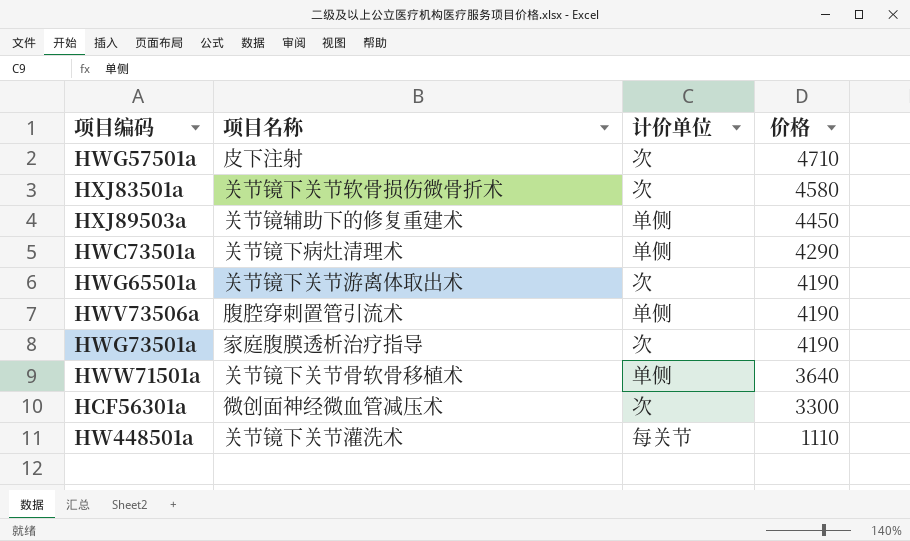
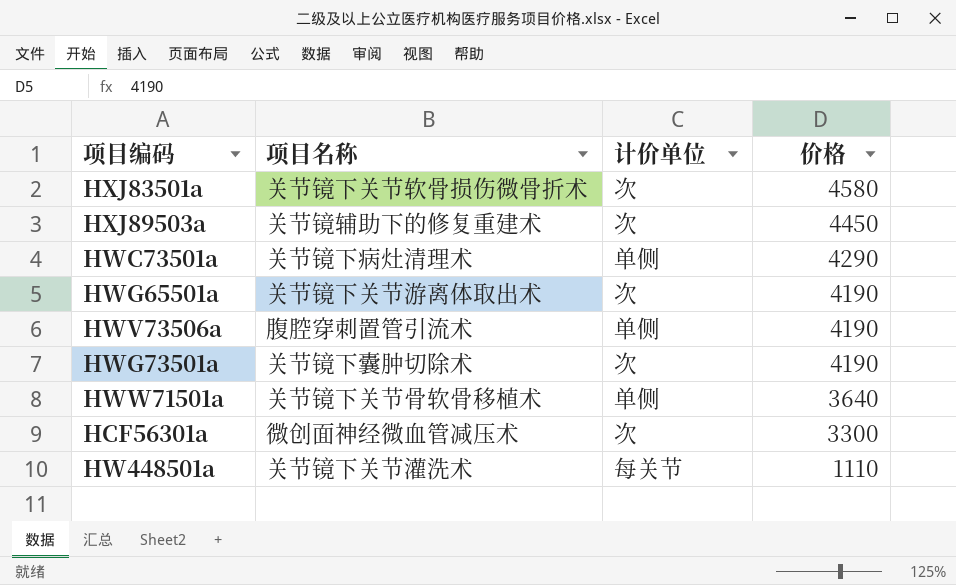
row HWG57501a: 皮下注射 | 次 | 4710 -> none
HXJ89503a | 计价单位: 单侧 -> 次
HWG73501a | 项目名称: 家庭腹膜透析治疗指导 -> 关节镜下囊肿切除术

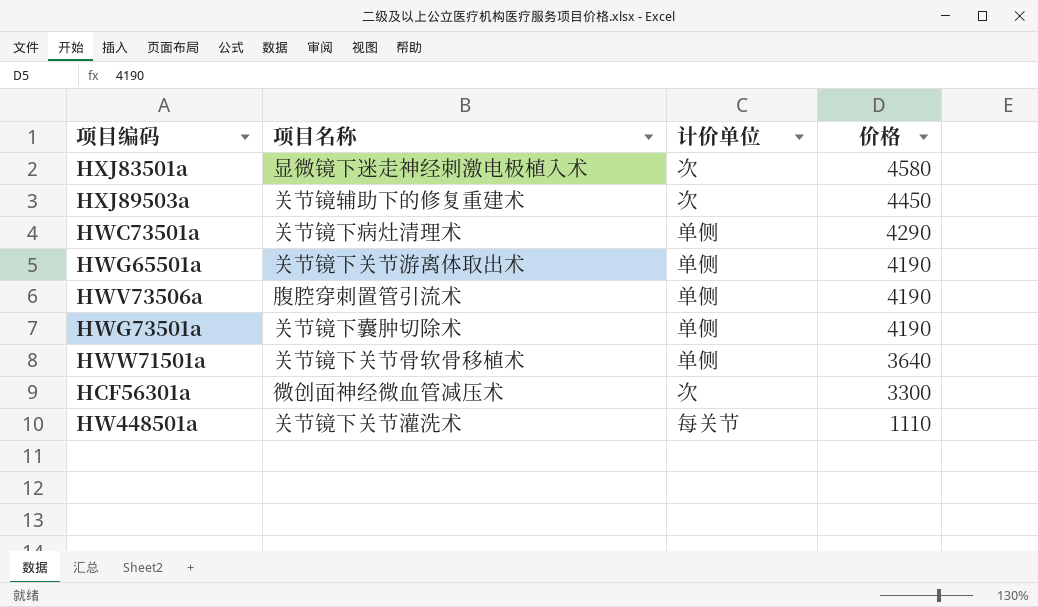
HXJ83501a | 项目名称: 关节镜下关节软骨损伤微骨折术 -> 显微镜下迷走神经刺激电极植入术
HWG65501a | 计价单位: 次 -> 单侧
HWG73501a | 计价单位: 次 -> 单侧

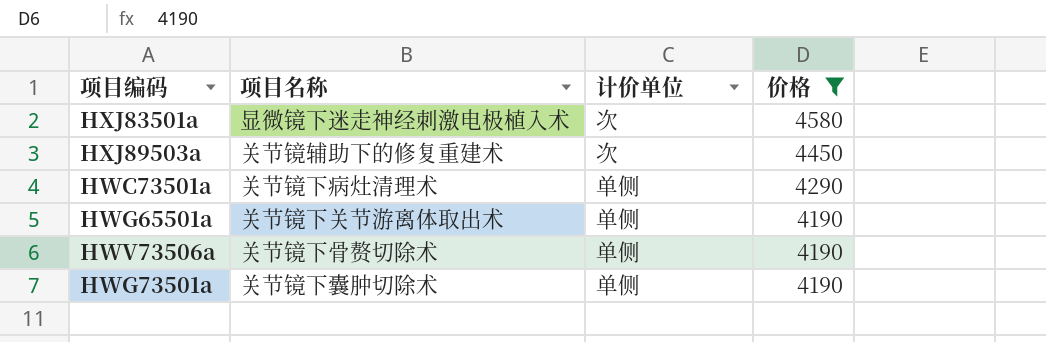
filter: none -> 价格 >= 4190
HWV73506a | 项目名称: 腹腔穿刺置管引流术 -> 关节镜下骨赘切除术

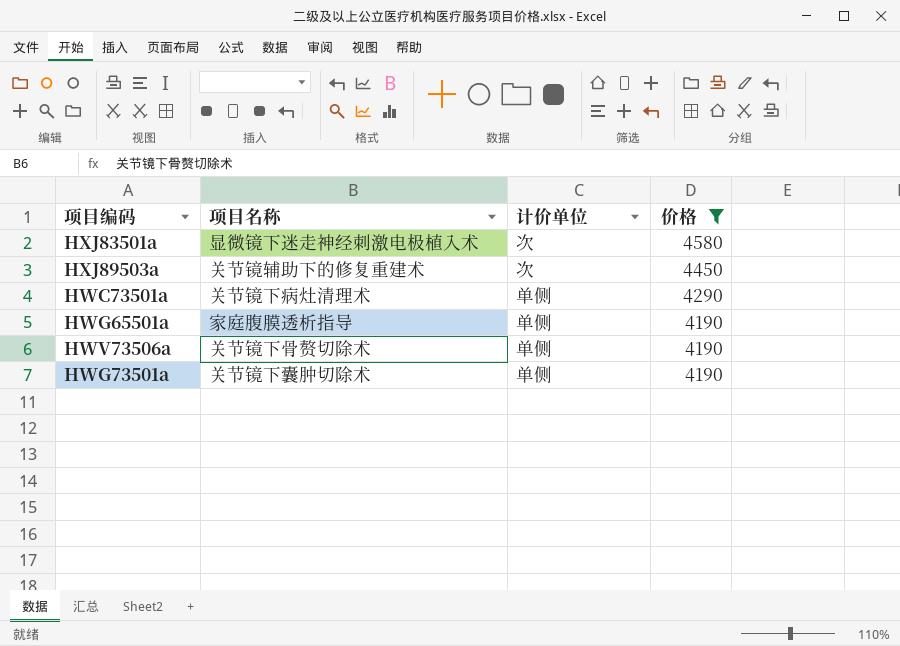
HWG65501a | 项目名称: 关节镜下关节游离体取出术 -> 家庭腹膜透析指导

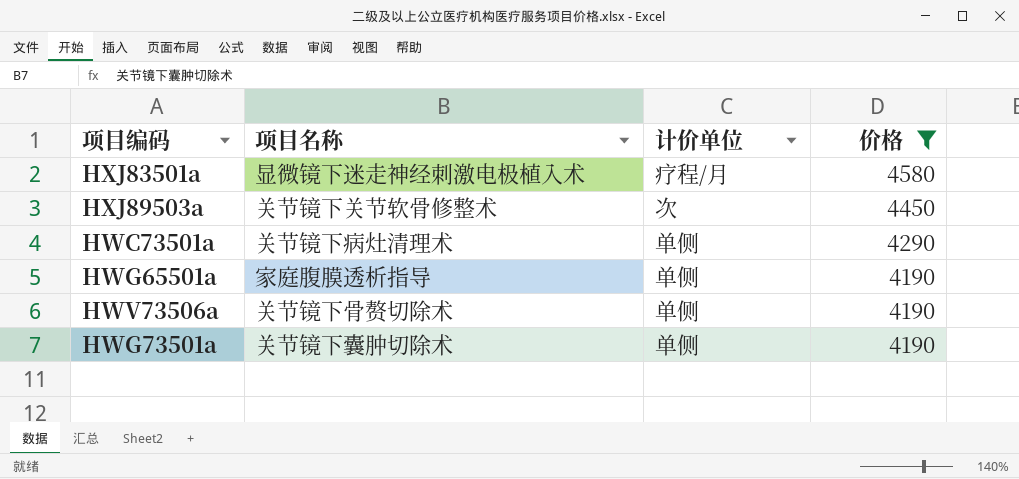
HXJ83501a | 计价单位: 次 -> 疗程/月
HXJ89503a | 项目名称: 关节镜辅助下的修复重建术 -> 关节镜下关节软骨修整术

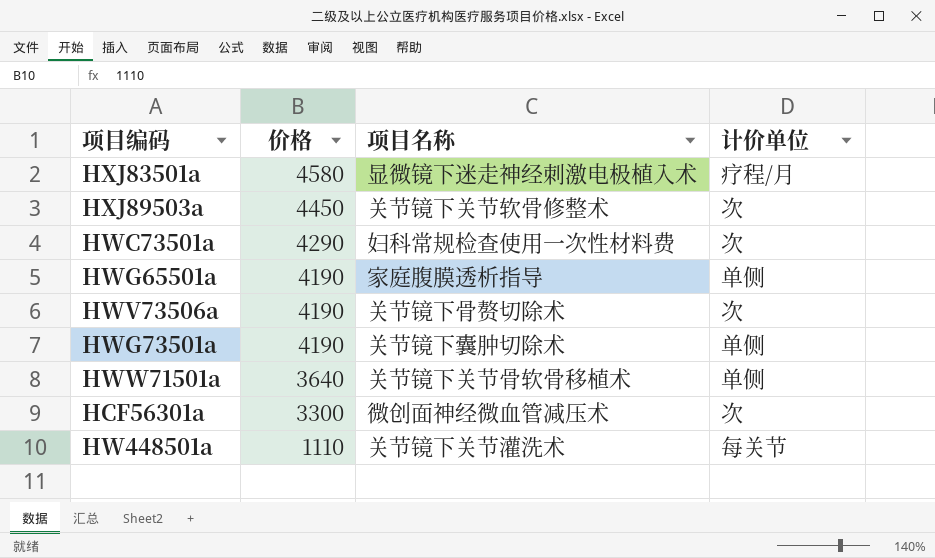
filter: 价格 >= 4190 -> none
column 价格 | position: 4 -> 2
HWC73501a | 项目名称: 关节镜下病灶清理术 -> 妇科常规检查使用一次性材料费
HWC73501a | 计价单位: 单侧 -> 次
HWV73506a | 计价单位: 单侧 -> 次

